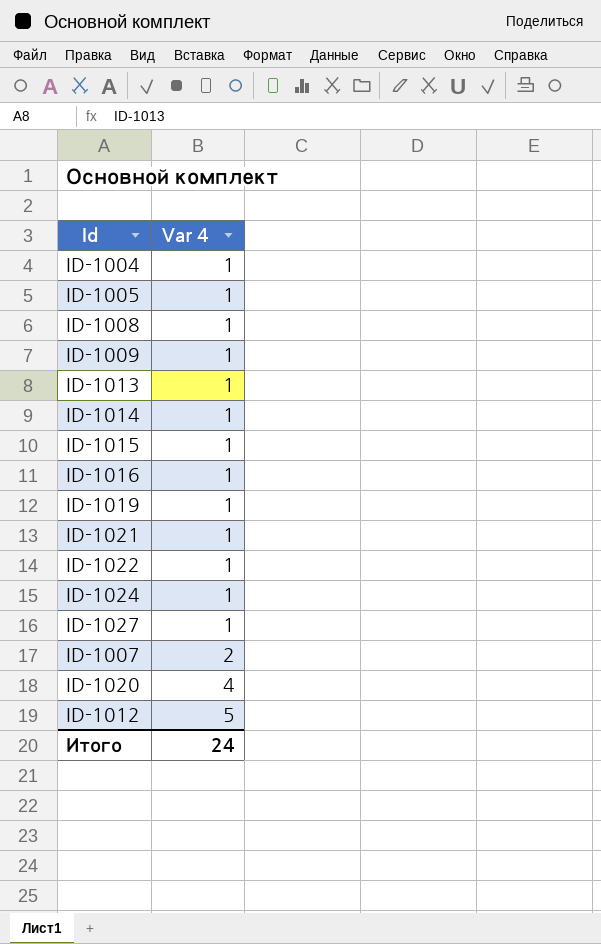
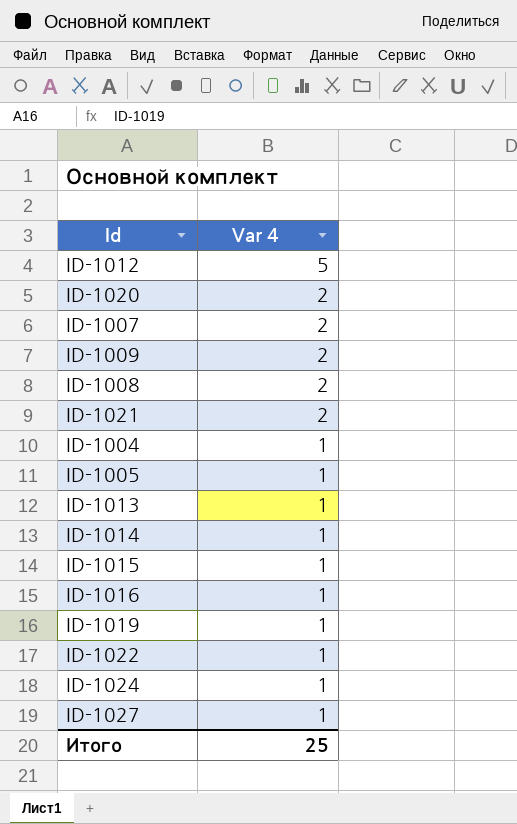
row order: Var 4 ascending -> Var 4 descending
ID-1020 | Var 4: 4 -> 2
ID-1009 | Var 4: 1 -> 2
ID-1008 | Var 4: 1 -> 2
ID-1021 | Var 4: 1 -> 2
Итого | Var 4: 24 -> 25

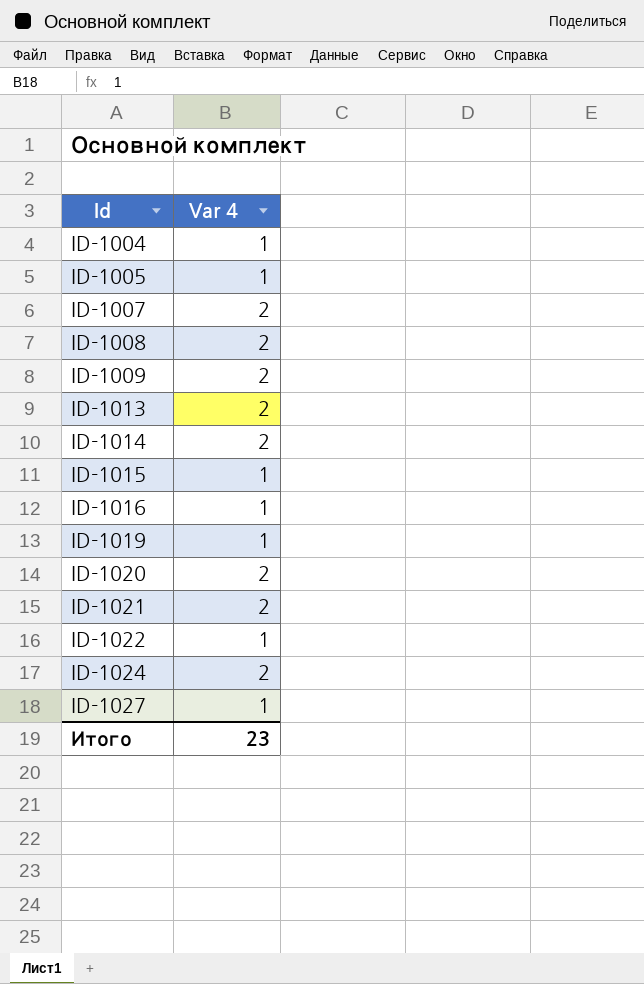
row order: Var 4 descending -> Id ascending
row ID-1012: 5 -> none
ID-1013 | Var 4: 1 -> 2
ID-1014 | Var 4: 1 -> 2
ID-1024 | Var 4: 1 -> 2
Итого | Var 4: 25 -> 23

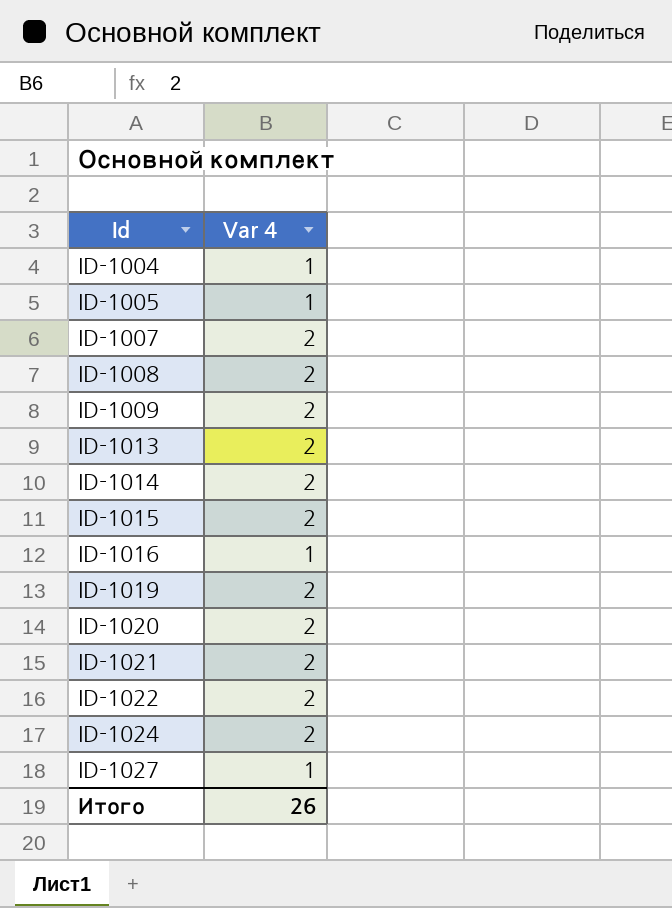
ID-1015 | Var 4: 1 -> 2
ID-1019 | Var 4: 1 -> 2
ID-1022 | Var 4: 1 -> 2
Итого | Var 4: 23 -> 26

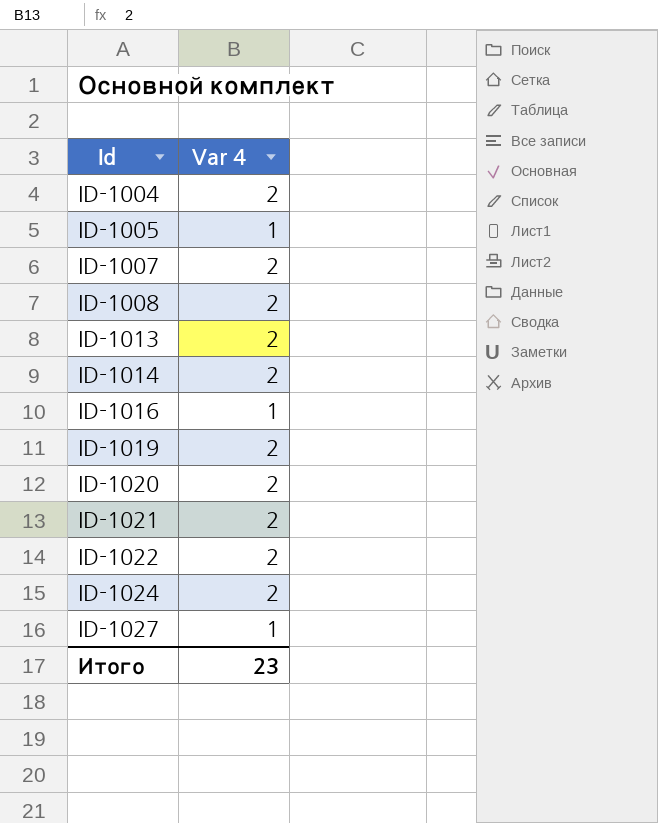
row ID-1009: 2 -> none
row ID-1015: 2 -> none
ID-1004 | Var 4: 1 -> 2
Итого | Var 4: 26 -> 23

